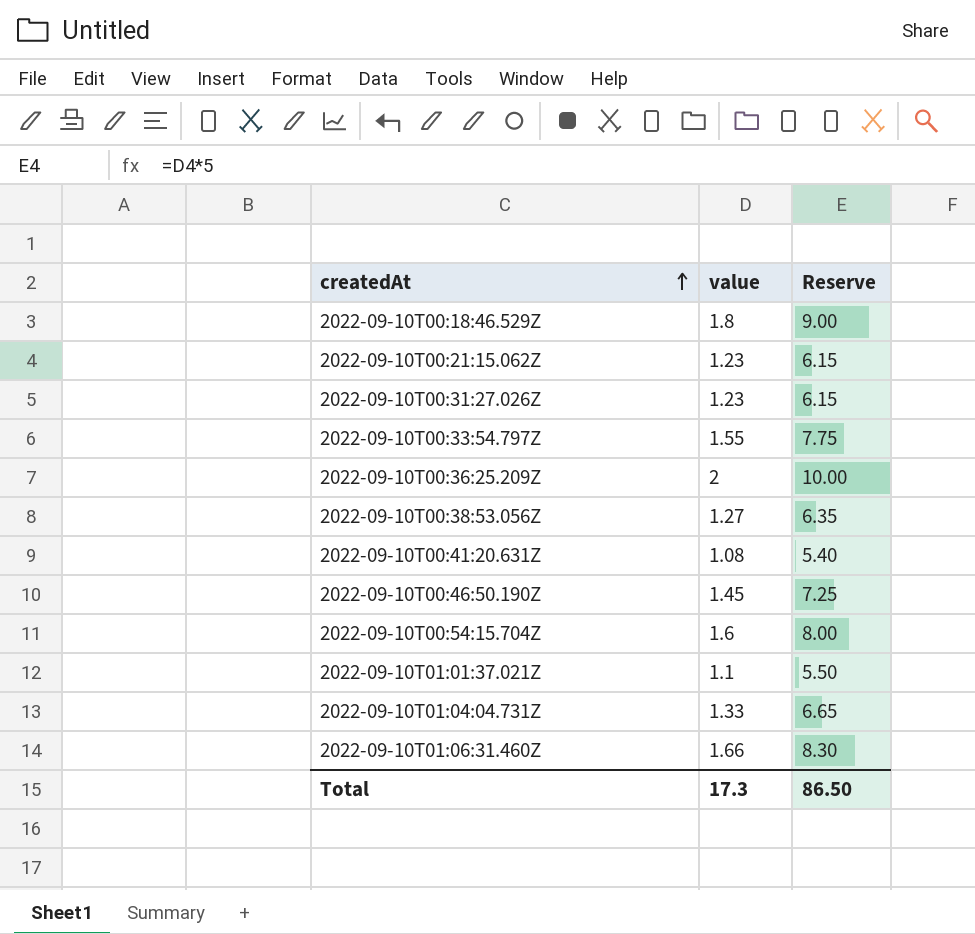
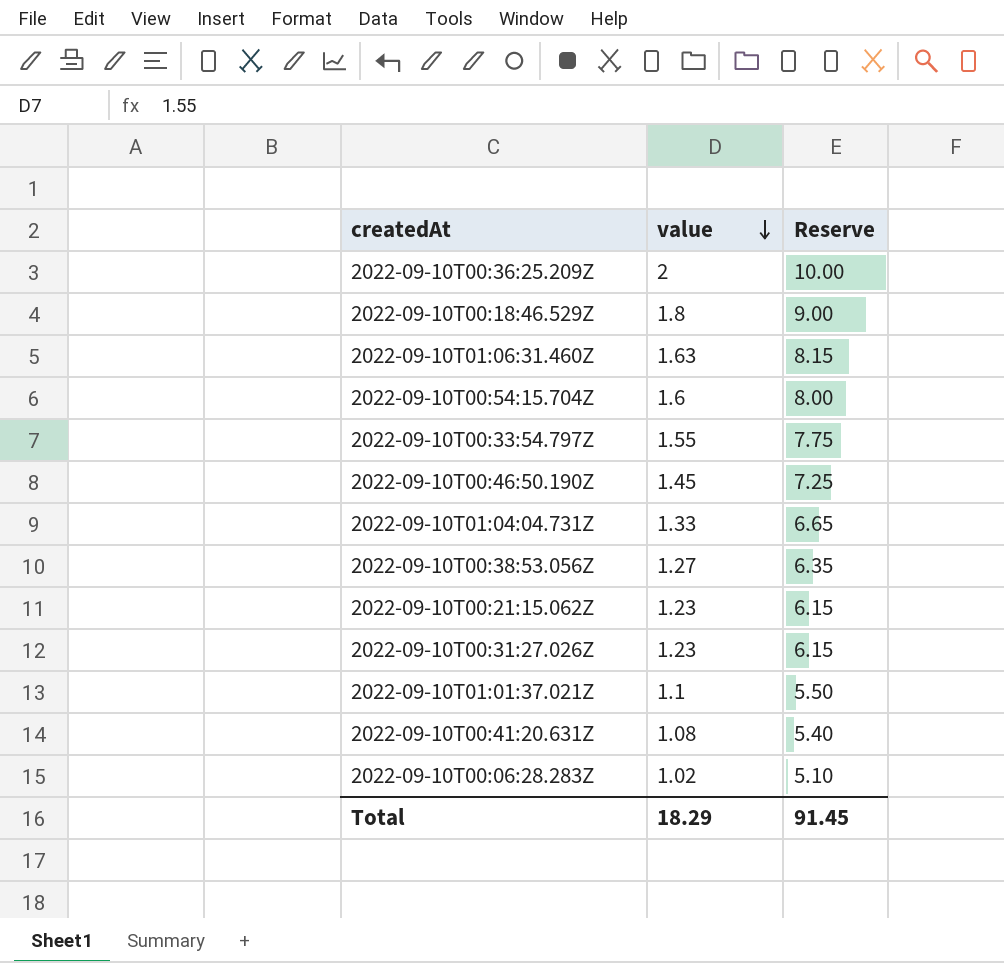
row order: createdAt ascending -> value descending
2022-09-10T01:06:31.460Z | value: 1.66 -> 1.63
2022-09-10T01:06:31.460Z | Reserve: 8.30 -> 8.15
row 2022-09-10T00:06:28.283Z: none -> 1.02 | 5.10
Total | value: 17.3 -> 18.29
Total | Reserve: 86.50 -> 91.45

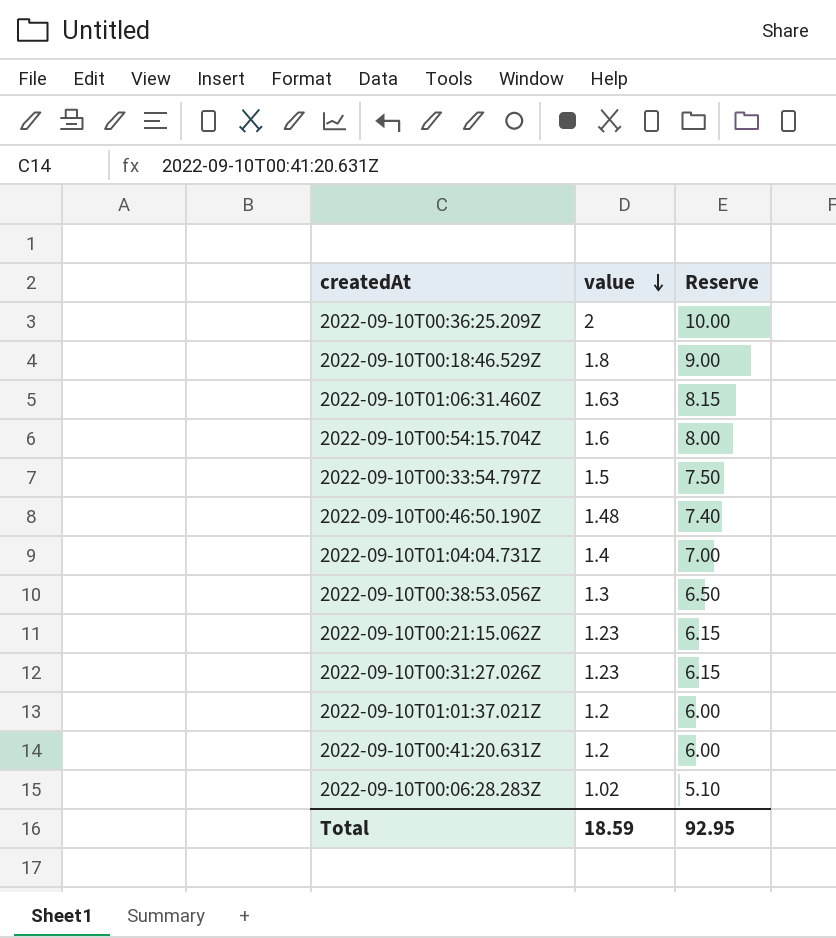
2022-09-10T00:33:54.797Z | value: 1.55 -> 1.5
2022-09-10T00:33:54.797Z | Reserve: 7.75 -> 7.50
2022-09-10T00:46:50.190Z | value: 1.45 -> 1.48
2022-09-10T00:46:50.190Z | Reserve: 7.25 -> 7.40
2022-09-10T01:04:04.731Z | value: 1.33 -> 1.4
2022-09-10T01:04:04.731Z | Reserve: 6.65 -> 7.00
2022-09-10T00:38:53.056Z | value: 1.27 -> 1.3
2022-09-10T00:38:53.056Z | Reserve: 6.35 -> 6.50
2022-09-10T01:01:37.021Z | value: 1.1 -> 1.2
2022-09-10T01:01:37.021Z | Reserve: 5.50 -> 6.00
2022-09-10T00:41:20.631Z | value: 1.08 -> 1.2
2022-09-10T00:41:20.631Z | Reserve: 5.40 -> 6.00
Total | value: 18.29 -> 18.59
Total | Reserve: 91.45 -> 92.95

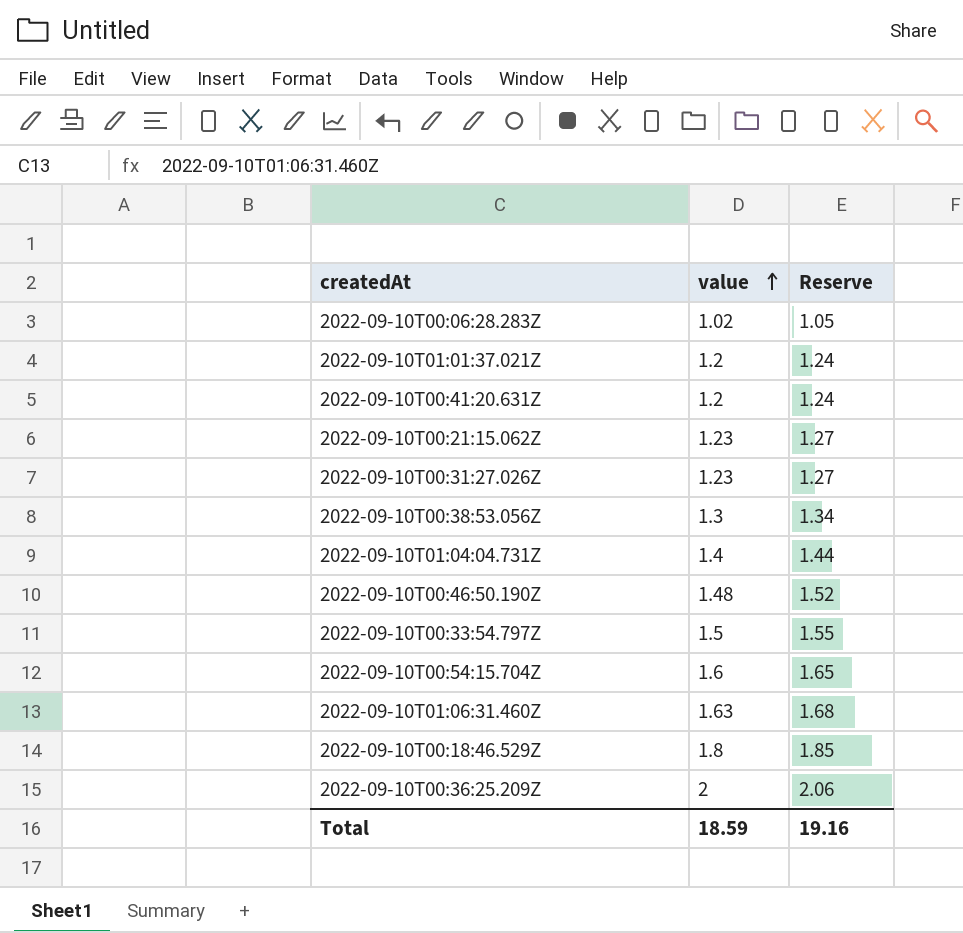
row order: value descending -> value ascending
column Reserve | formula: [value] * 5 -> [value] * 1.03
Total | Reserve: 92.95 -> 19.16

